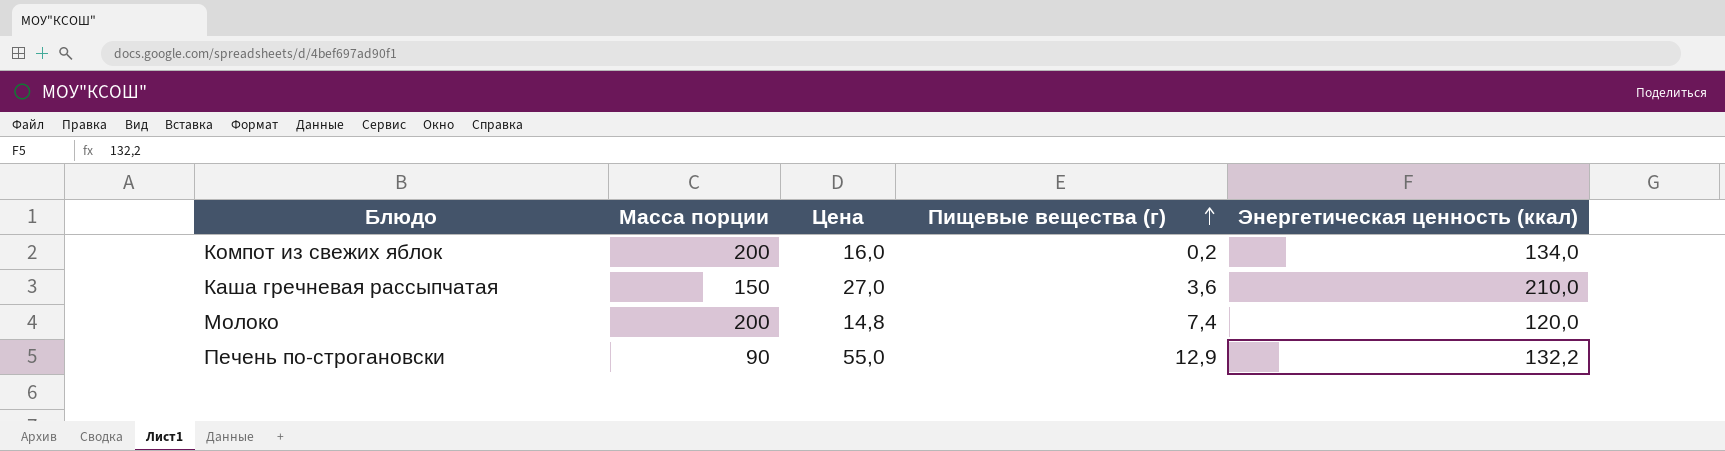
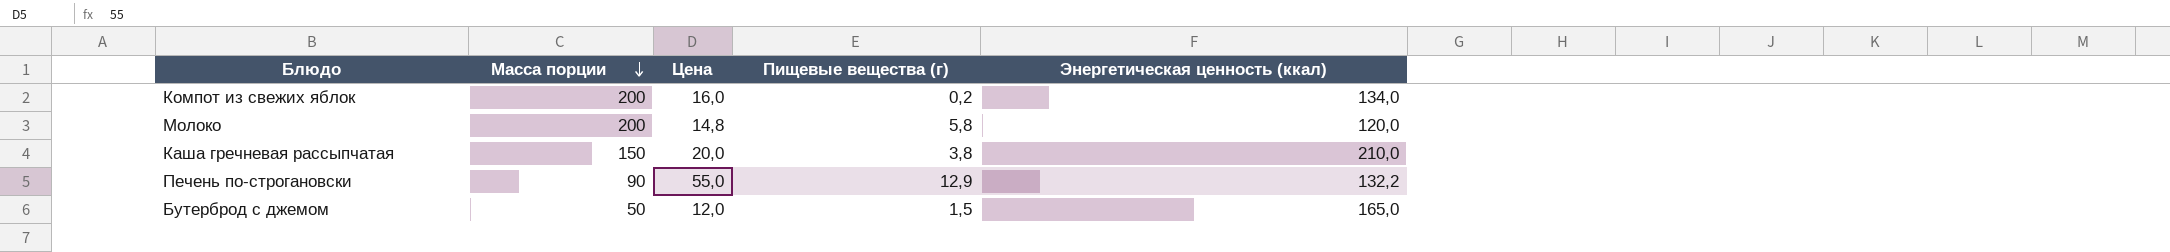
row order: Пищевые вещества (г) ascending -> Масса порции descending
Молоко | Пищевые вещества (г): 7,4 -> 5,8
Каша гречневая рассыпчатая | Цена: 27,0 -> 20,0
Каша гречневая рассыпчатая | Пищевые вещества (г): 3,6 -> 3,8
row Бутерброд с джемом: none -> 50 | 12,0 | 1,5 | 165,0

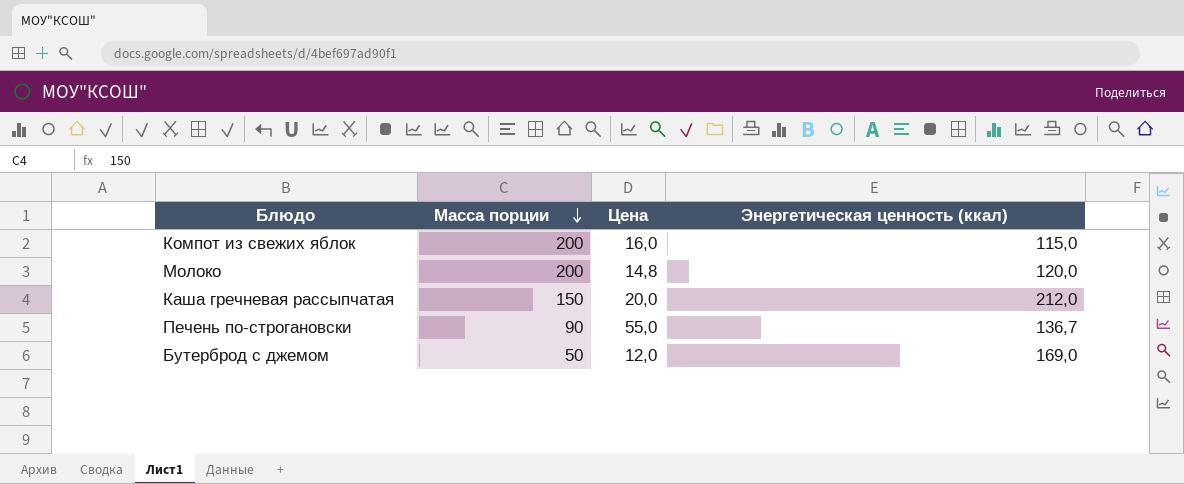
column Пищевые вещества (г) | position: 4 -> none
Компот из свежих яблок | Энергетическая ценность (ккал): 134,0 -> 115,0
Каша гречневая рассыпчатая | Энергетическая ценность (ккал): 210,0 -> 212,0
Печень по-строгановски | Энергетическая ценность (ккал): 132,2 -> 136,7
Бутерброд с джемом | Энергетическая ценность (ккал): 165,0 -> 169,0

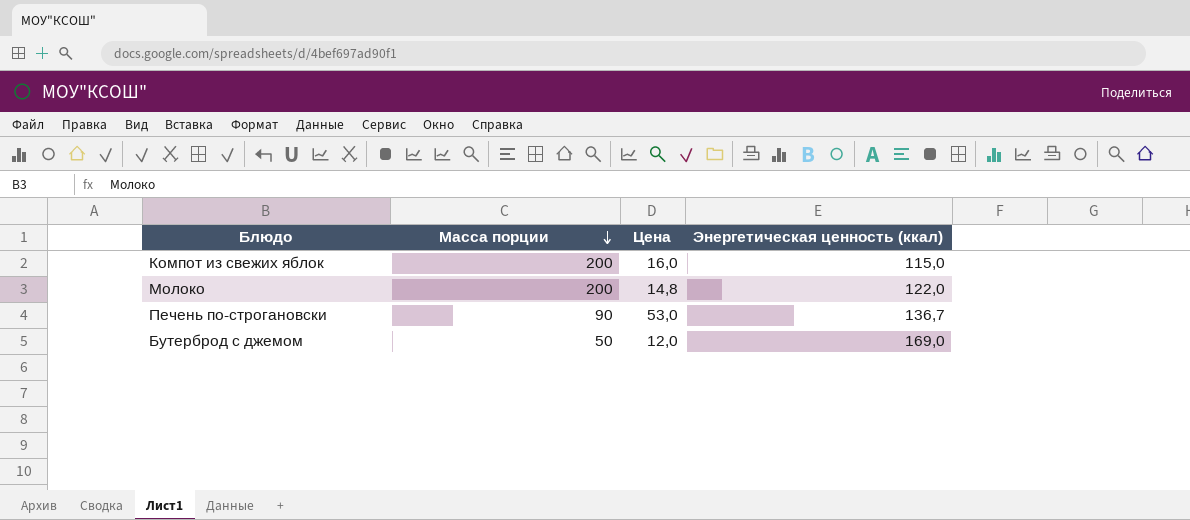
row Каша гречневая рассыпчатая: 150 | 20,0 | 212,0 -> none
Молоко | Энергетическая ценность (ккал): 120,0 -> 122,0
Печень по-строгановски | Цена: 55,0 -> 53,0

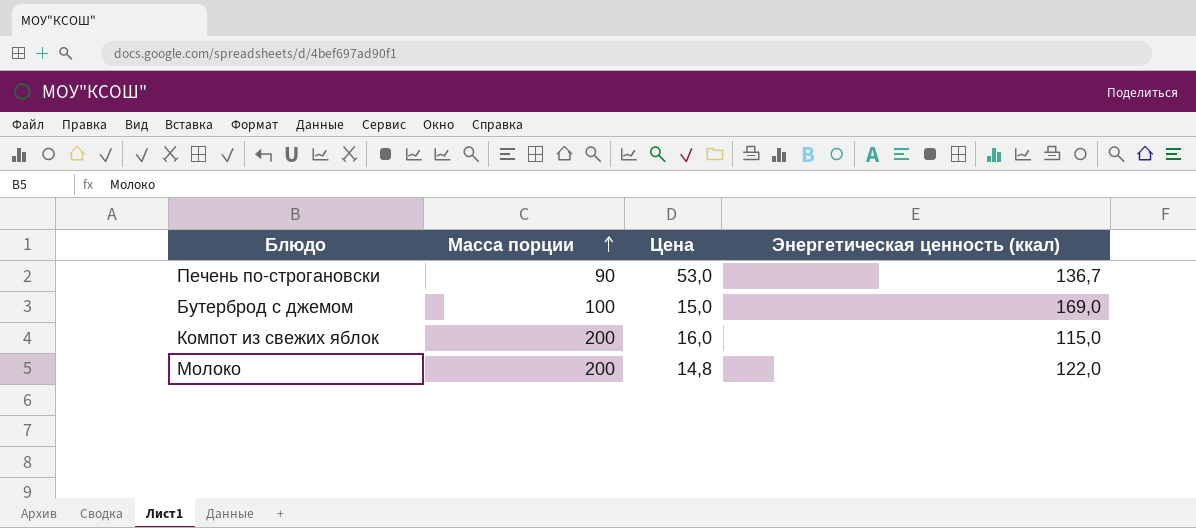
row order: Масса порции descending -> Масса порции ascending
Бутерброд с джемом | Масса порции: 50 -> 100
Бутерброд с джемом | Цена: 12,0 -> 15,0

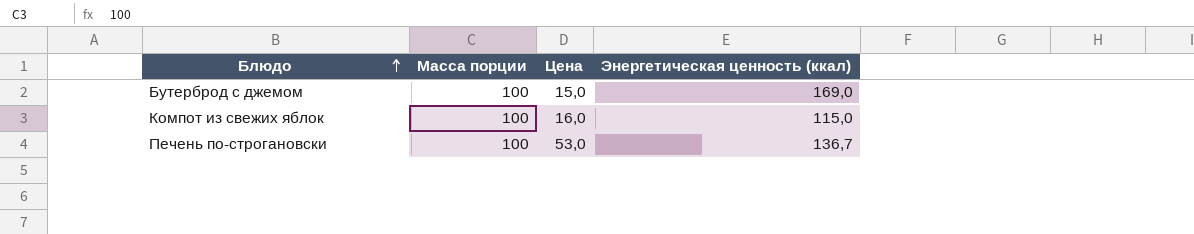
row order: Масса порции ascending -> Блюдо ascending
row Молоко: 200 | 14,8 | 122,0 -> none
Компот из свежих яблок | Масса порции: 200 -> 100
Печень по-строгановски | Масса порции: 90 -> 100

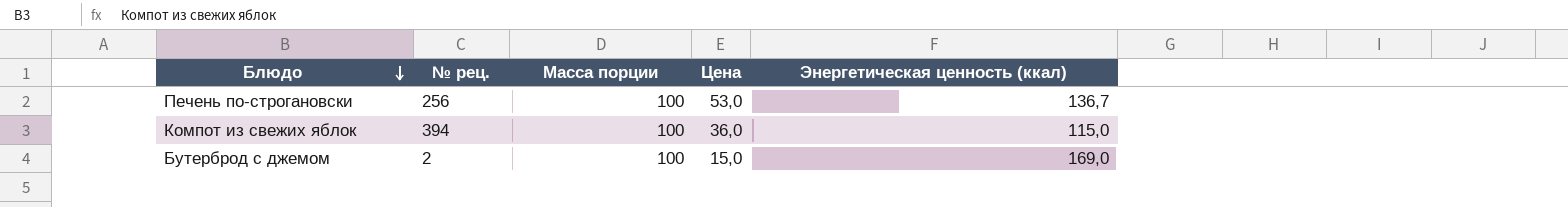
row order: Блюдо ascending -> Блюдо descending
column № рец. | position: none -> 2
Компот из свежих яблок | Цена: 16,0 -> 36,0

